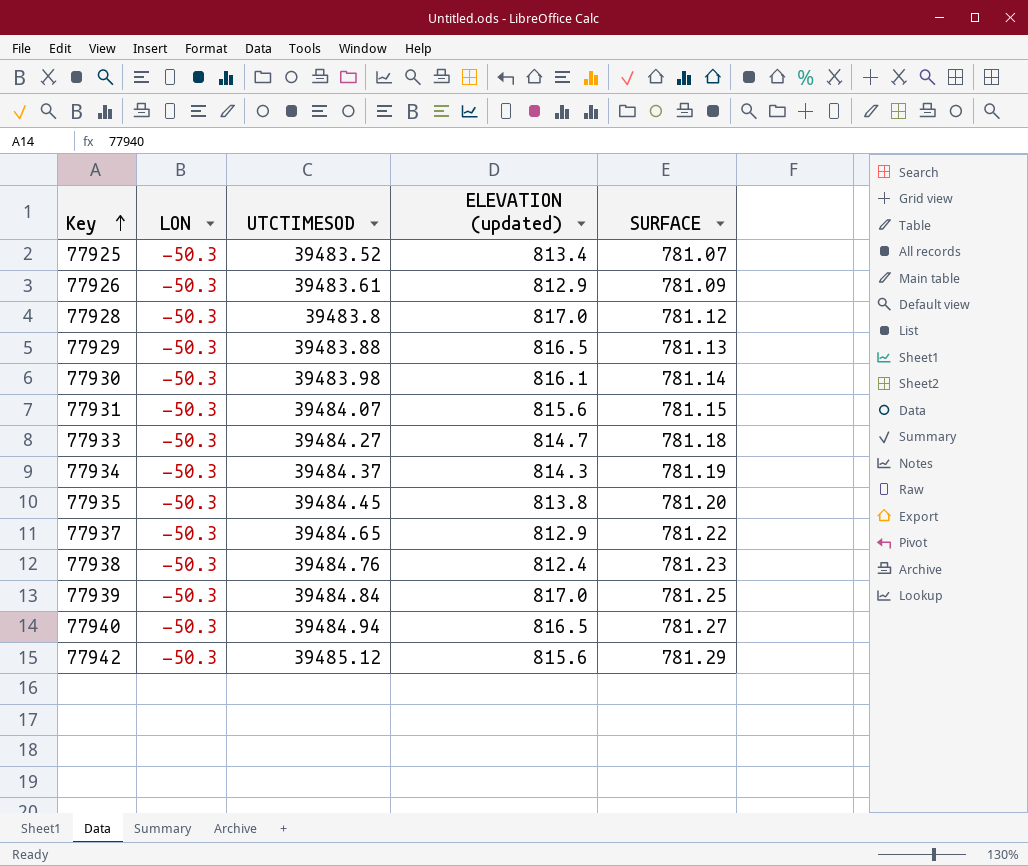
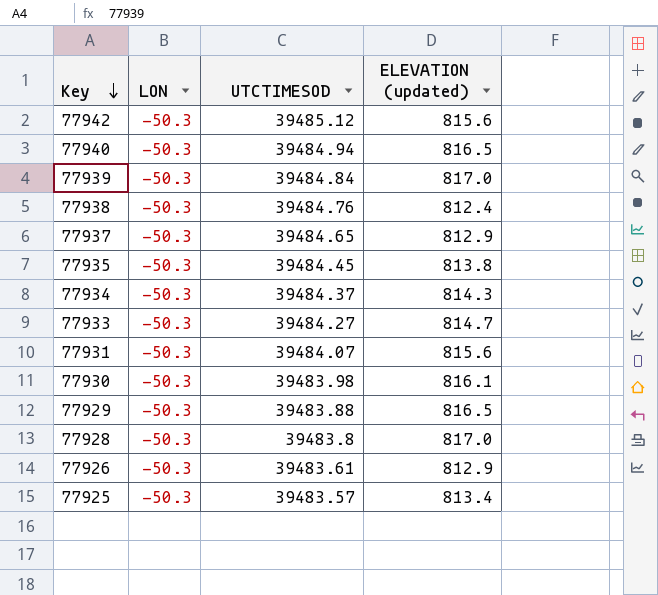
row order: Key ascending -> Key descending
column SURFACE | position: 5 -> none
77925 | UTCTIMESOD: 39483.52 -> 39483.57

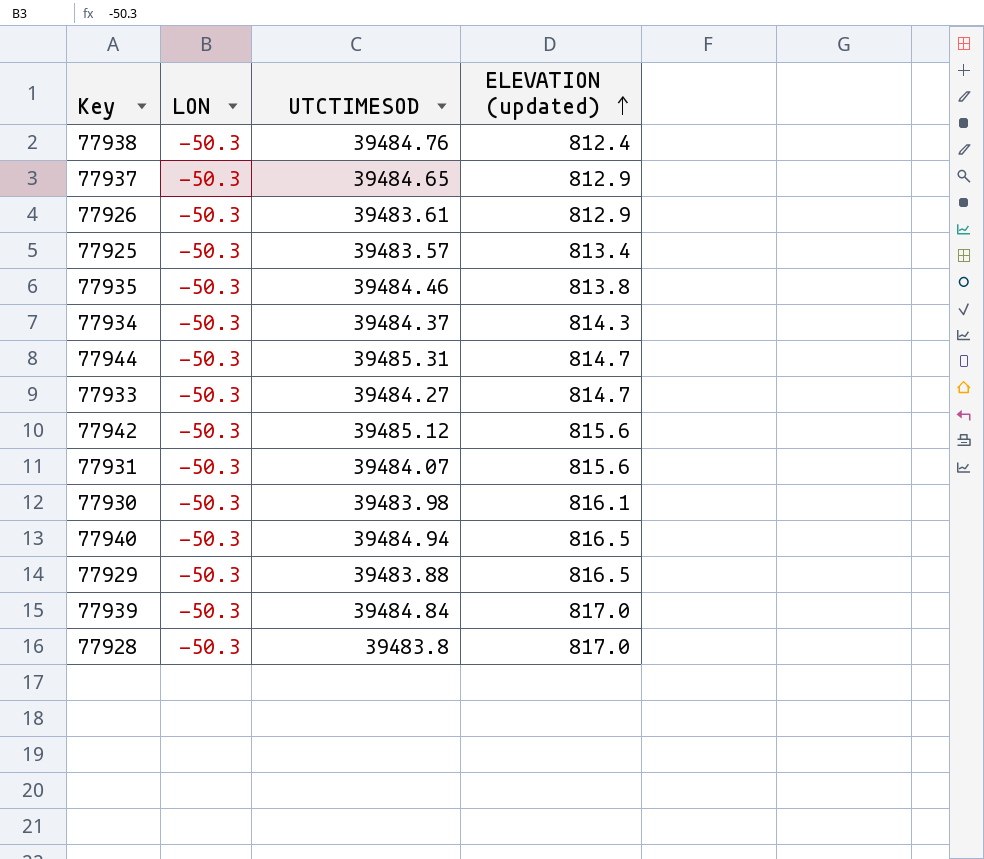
row order: Key descending -> ELEVATION (updated) ascending
77935 | UTCTIMESOD: 39484.45 -> 39484.46
row 77944: none -> -50.3 | 39485.31 | 814.7

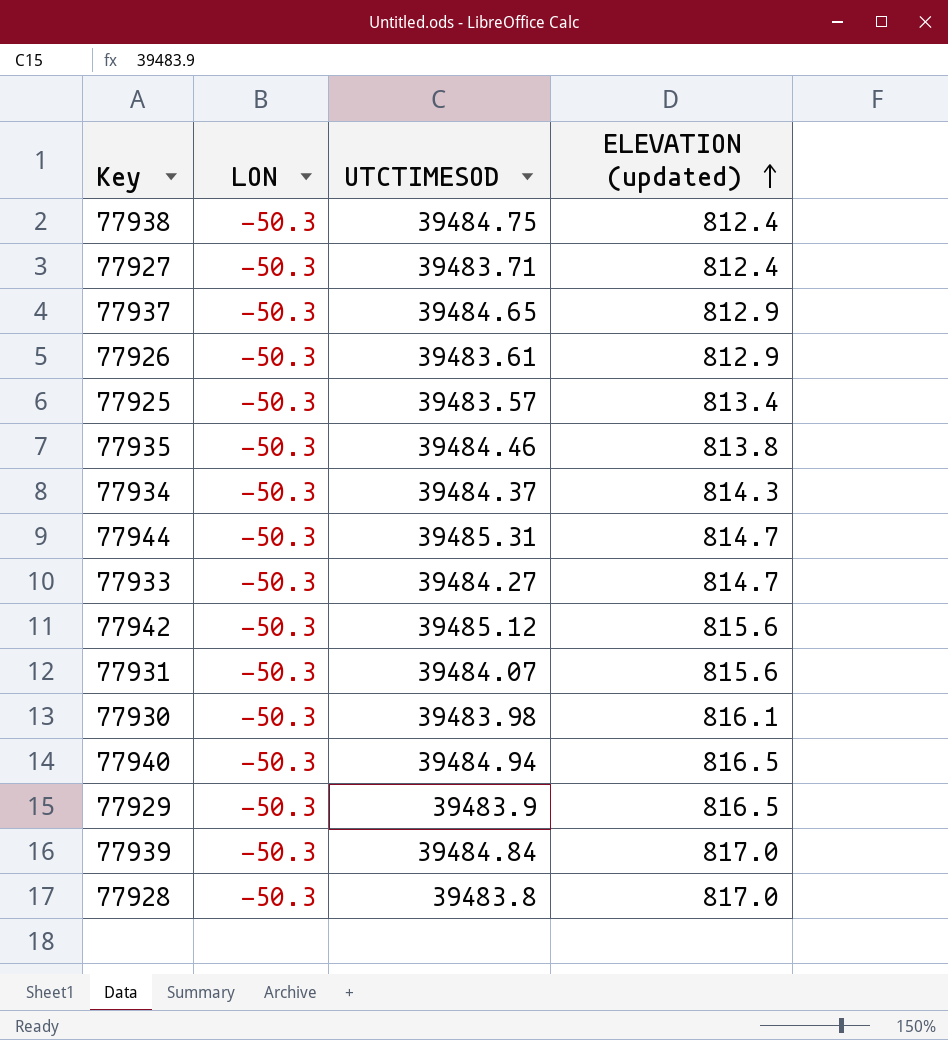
77938 | UTCTIMESOD: 39484.76 -> 39484.75
row 77927: none -> -50.3 | 39483.71 | 812.4
77929 | UTCTIMESOD: 39483.88 -> 39483.9

